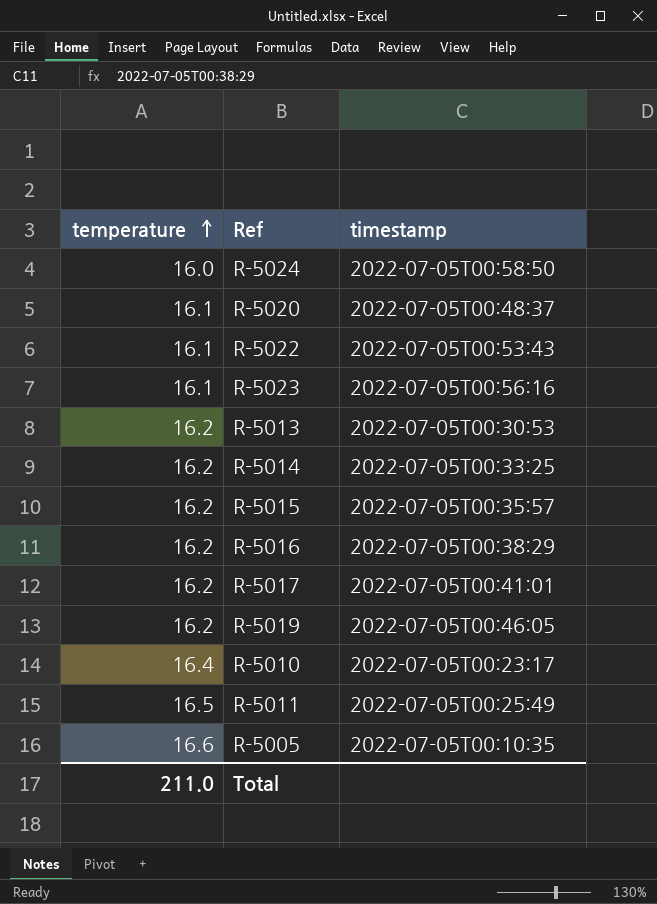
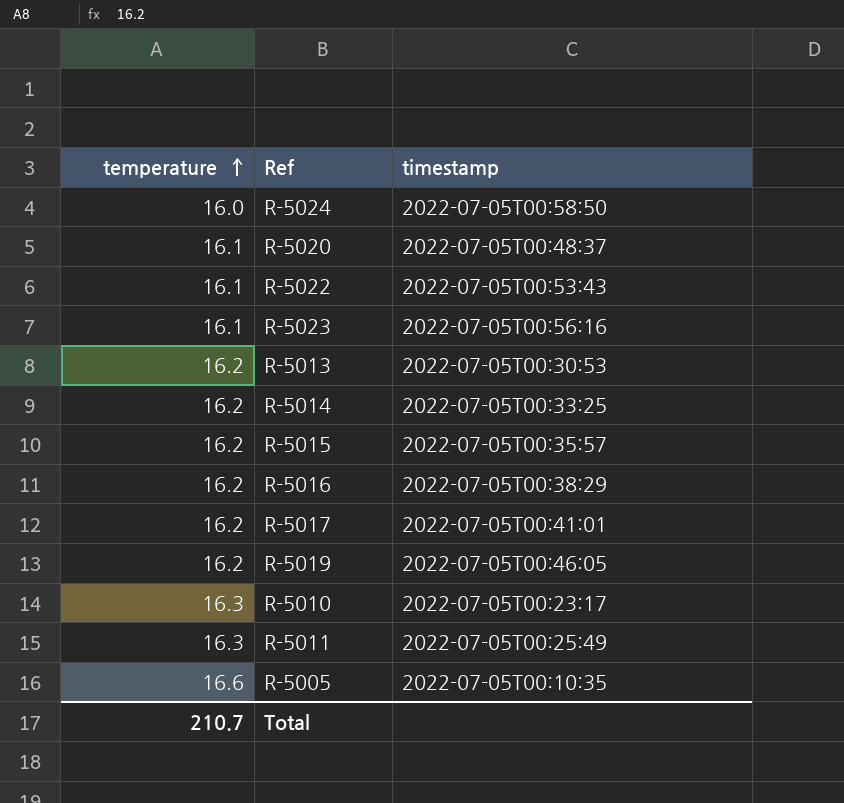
R-5010 | temperature: 16.4 -> 16.3
R-5011 | temperature: 16.5 -> 16.3
Total | temperature: 211.0 -> 210.7

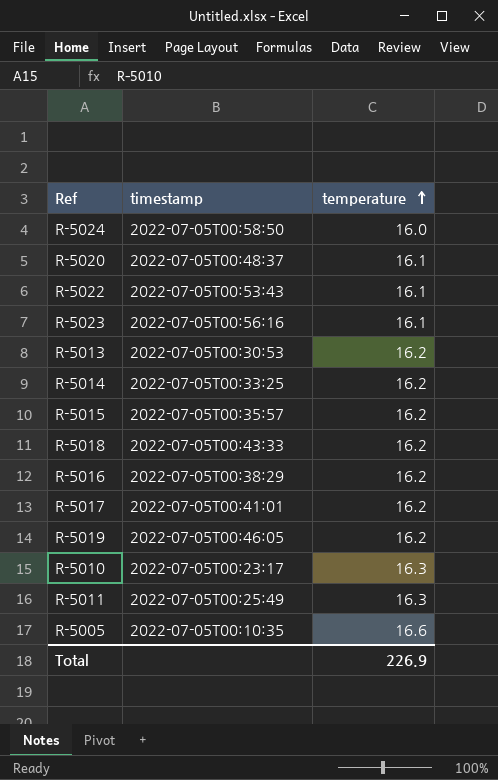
column temperature | position: 1 -> 3
row R-5018: none -> 2022-07-05T00:43:33 | 16.2
Total | temperature: 210.7 -> 226.9

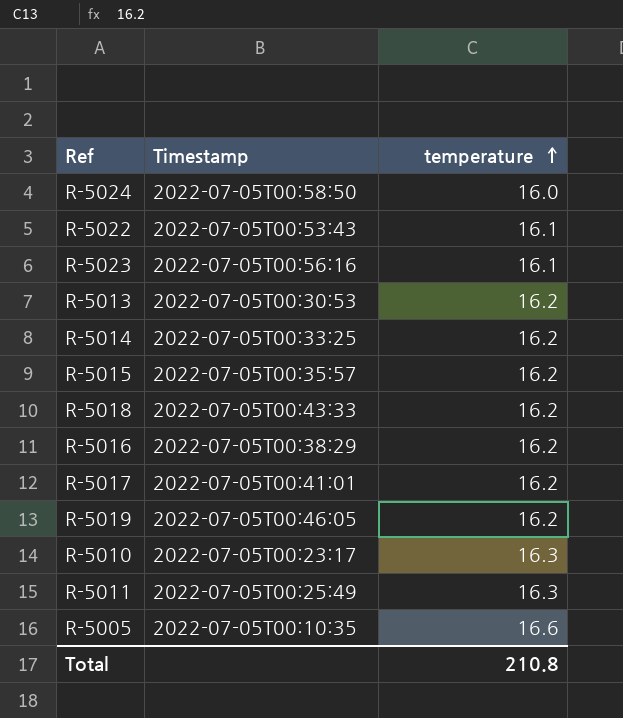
column name: timestamp -> Timestamp
row R-5020: 2022-07-05T00:48:37 | 16.1 -> none
Total | temperature: 226.9 -> 210.8

